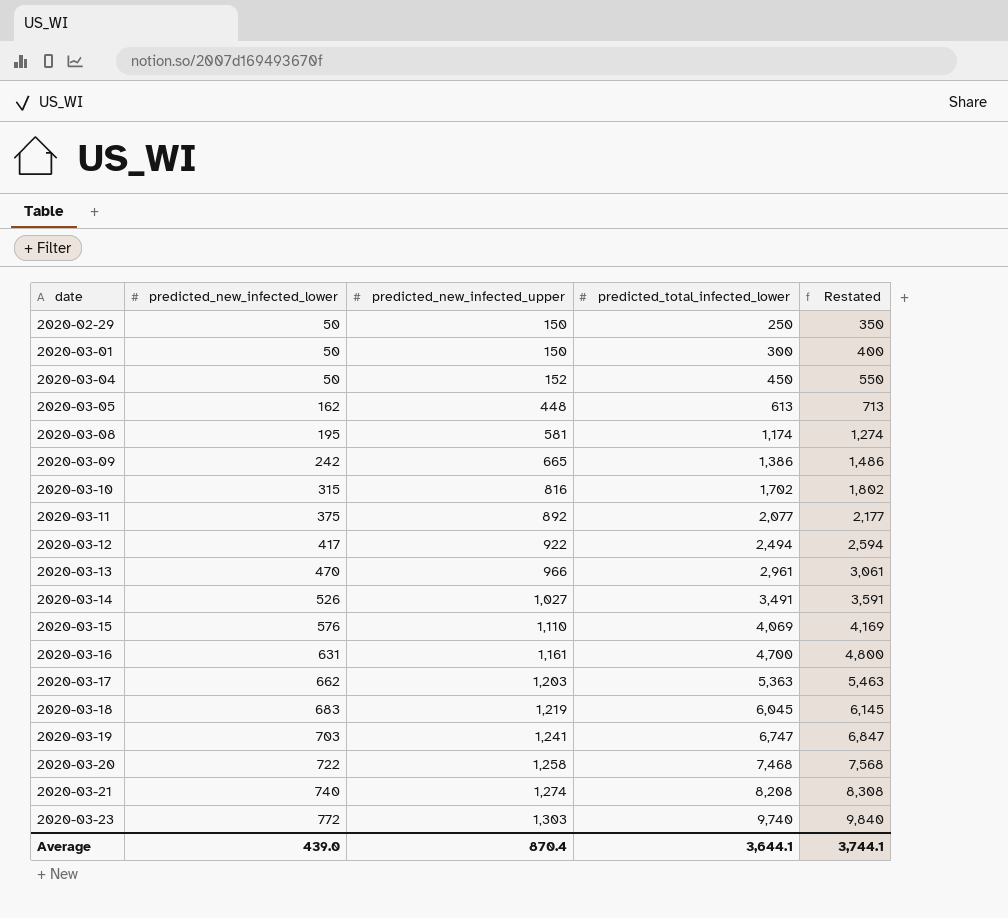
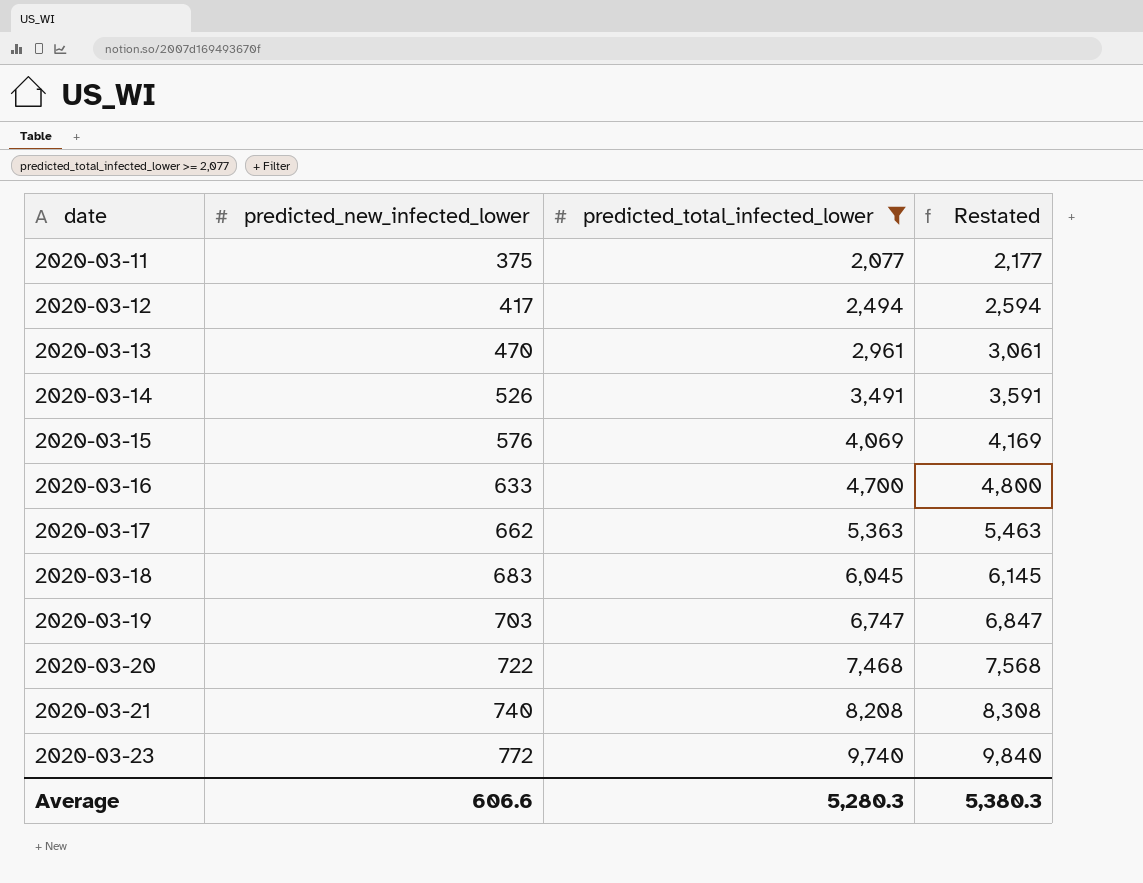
filter: none -> predicted_total_infected_lower >= 2,077
column predicted_new_infected_upper | position: 3 -> none
2020-03-16 | predicted_new_infected_lower: 631 -> 633
Average | predicted_new_infected_lower: 439.0 -> 606.6
Average | predicted_total_infected_lower: 3,644.1 -> 5,280.3
Average | Restated: 3,744.1 -> 5,380.3

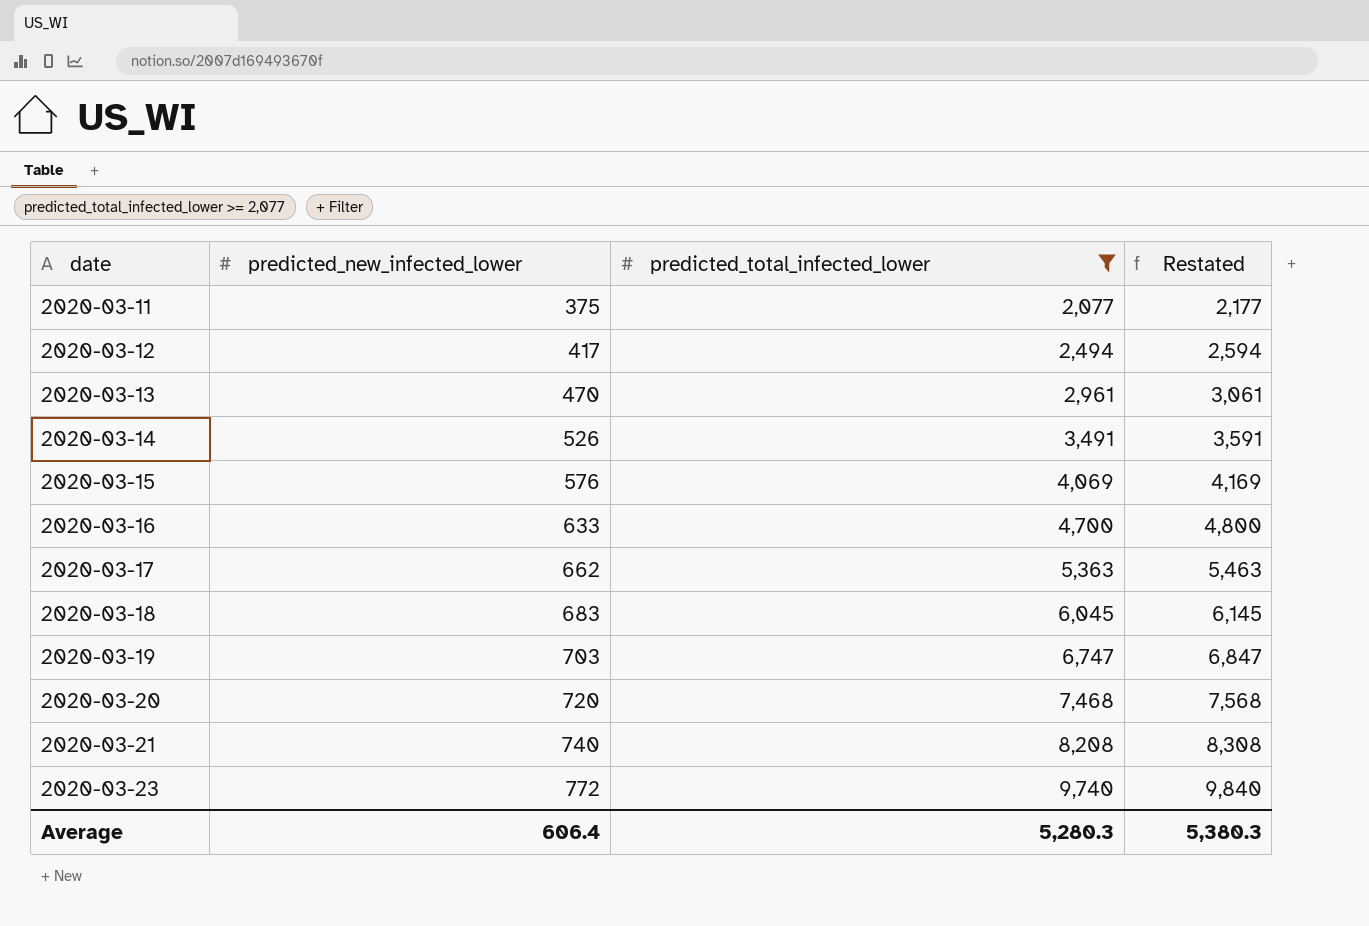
2020-03-20 | predicted_new_infected_lower: 722 -> 720
Average | predicted_new_infected_lower: 606.6 -> 606.4

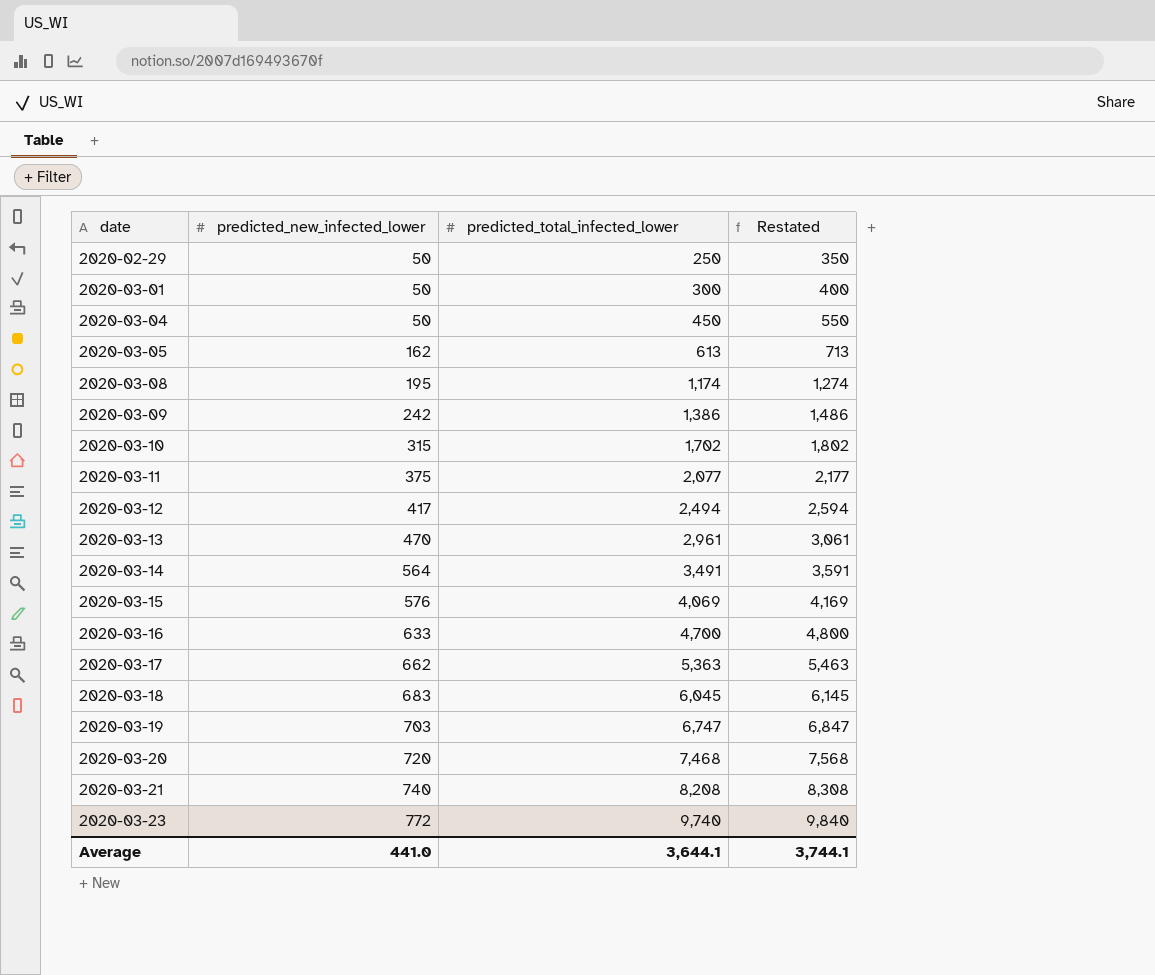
filter: predicted_total_infected_lower >= 2,077 -> none
2020-03-14 | predicted_new_infected_lower: 526 -> 564
Average | predicted_new_infected_lower: 606.4 -> 441.0
Average | predicted_total_infected_lower: 5,280.3 -> 3,644.1
Average | Restated: 5,380.3 -> 3,744.1

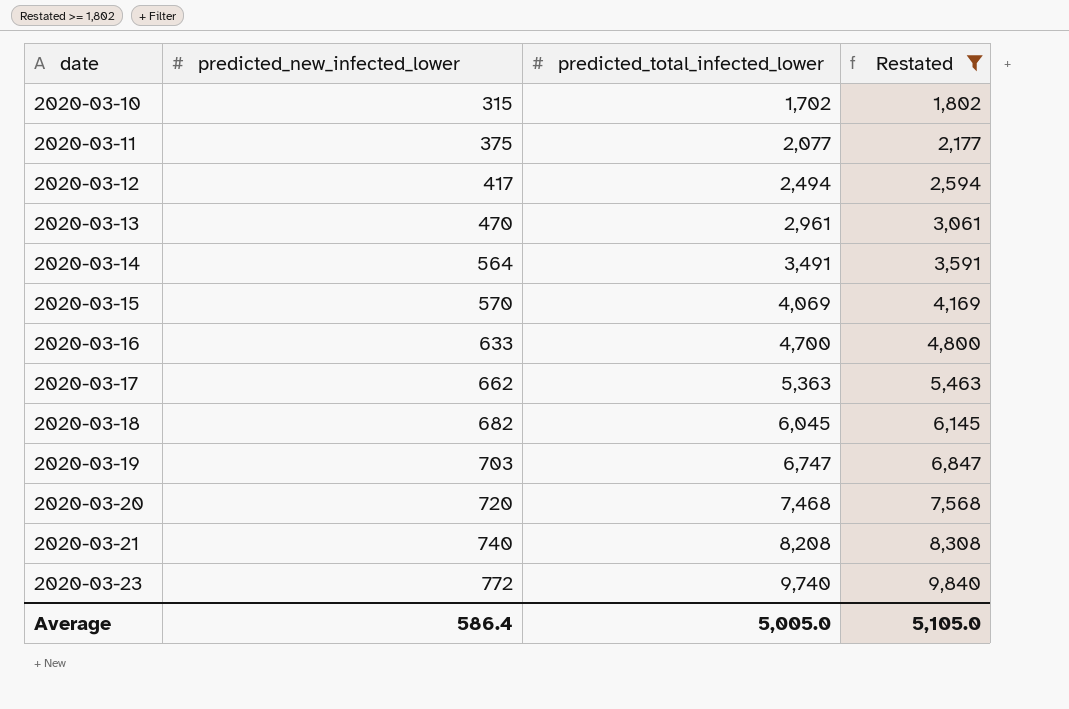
filter: none -> Restated >= 1,802
2020-03-15 | predicted_new_infected_lower: 576 -> 570
2020-03-18 | predicted_new_infected_lower: 683 -> 682
Average | predicted_new_infected_lower: 441.0 -> 586.4
Average | predicted_total_infected_lower: 3,644.1 -> 5,005.0
Average | Restated: 3,744.1 -> 5,105.0

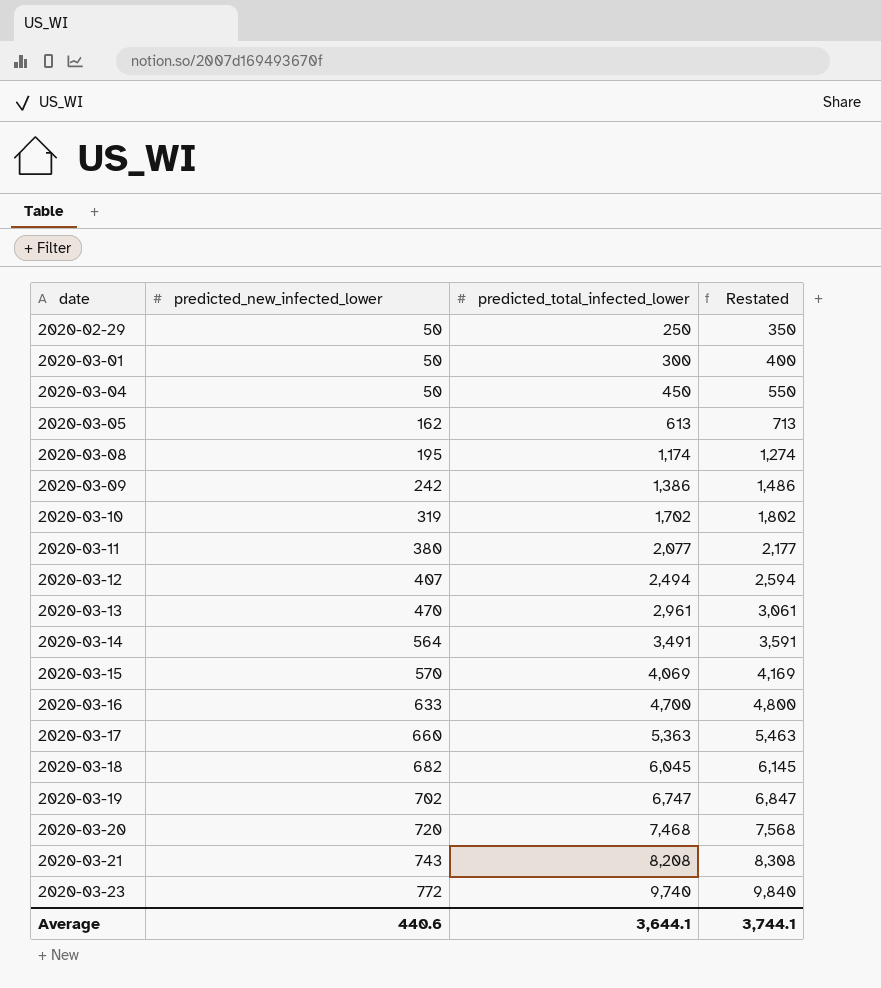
filter: Restated >= 1,802 -> none
2020-03-10 | predicted_new_infected_lower: 315 -> 319
2020-03-11 | predicted_new_infected_lower: 375 -> 380
2020-03-12 | predicted_new_infected_lower: 417 -> 407
2020-03-17 | predicted_new_infected_lower: 662 -> 660
2020-03-19 | predicted_new_infected_lower: 703 -> 702
2020-03-21 | predicted_new_infected_lower: 740 -> 743
Average | predicted_new_infected_lower: 586.4 -> 440.6
Average | predicted_total_infected_lower: 5,005.0 -> 3,644.1
Average | Restated: 5,105.0 -> 3,744.1

